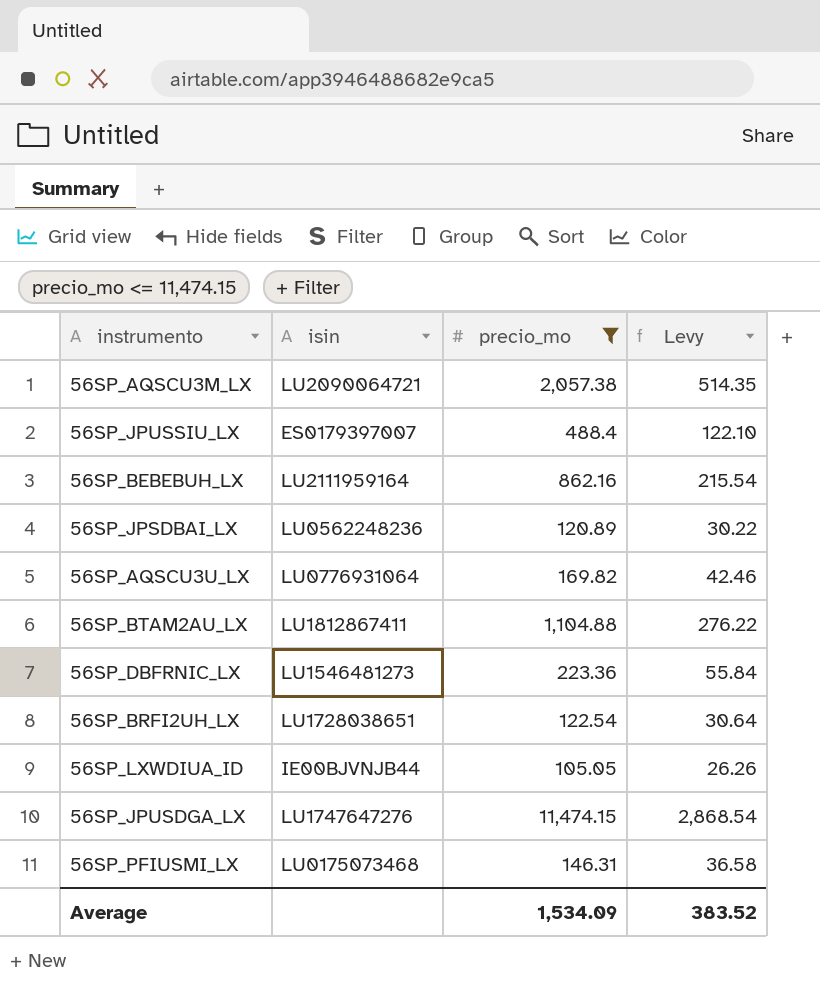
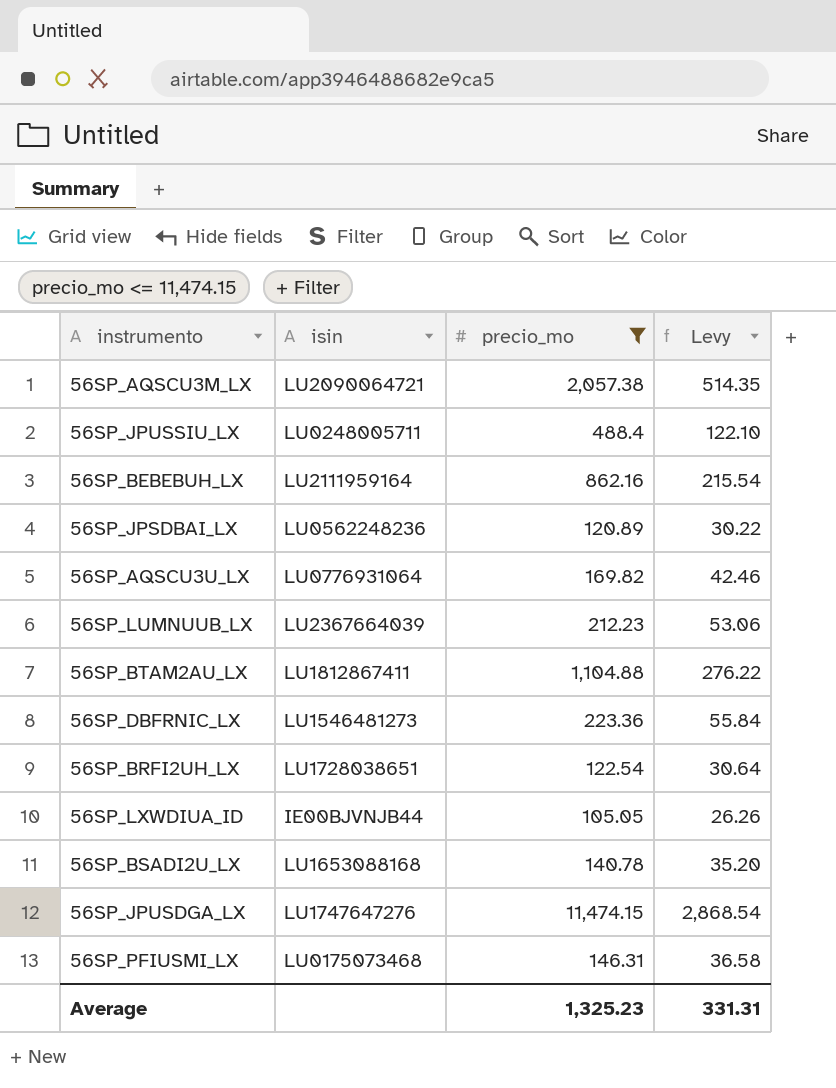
56SP_JPUSSIU_LX | isin: ES0179397007 -> LU0248005711
row 56SP_LUMNUUB_LX: none -> LU2367664039 | 212.23 | 53.06
row 56SP_BSADI2U_LX: none -> LU1653088168 | 140.78 | 35.20
Average | precio_mo: 1,534.09 -> 1,325.23
Average | Levy: 383.52 -> 331.31

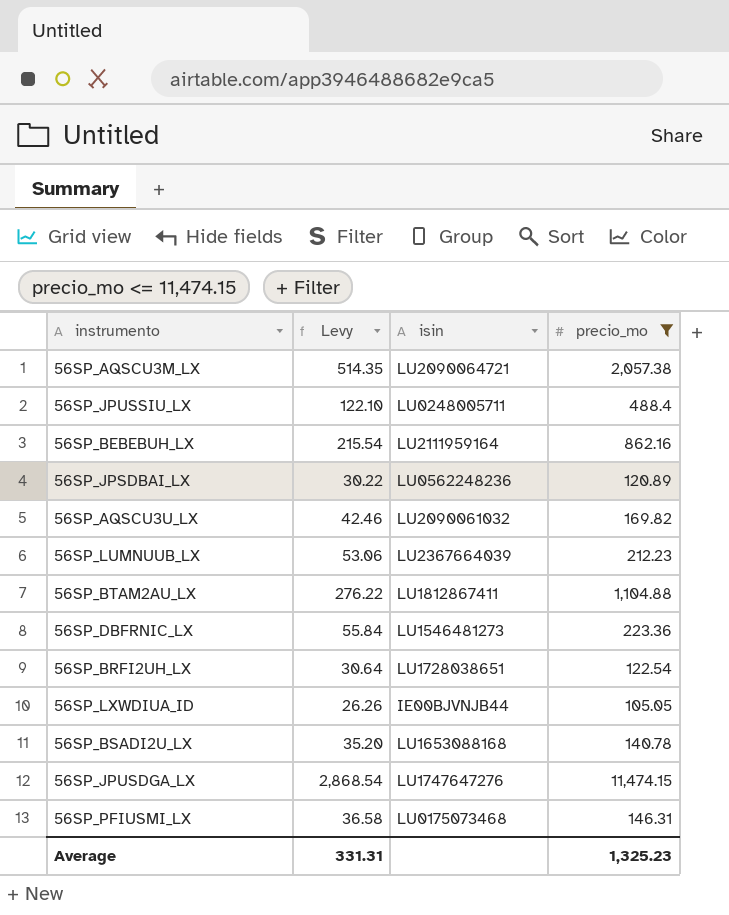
column Levy | position: 4 -> 2
56SP_AQSCU3U_LX | isin: LU0776931064 -> LU2090061032

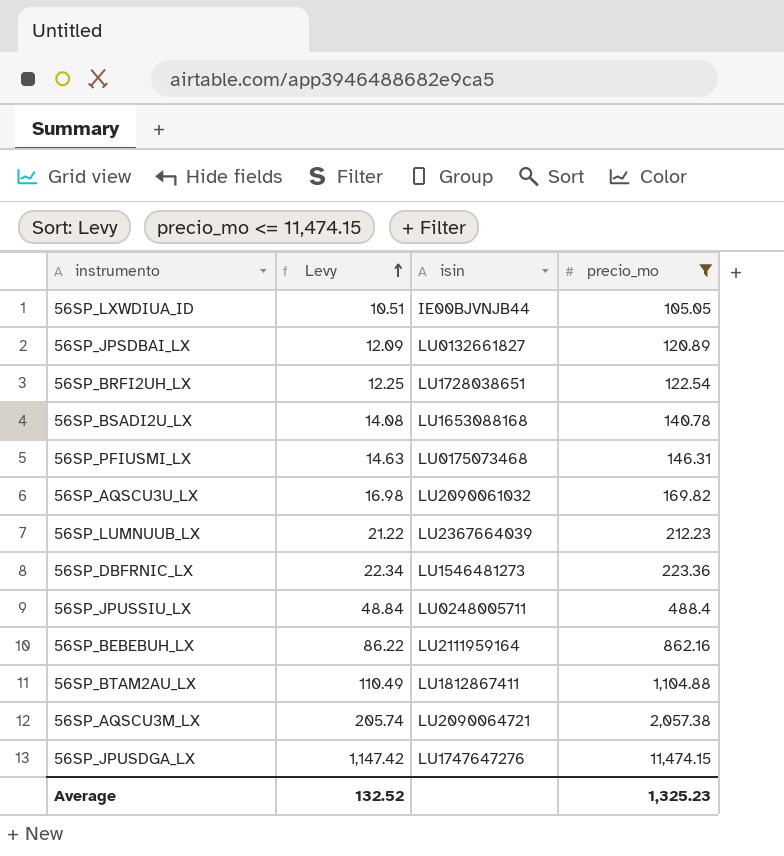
row order: none -> Levy ascending
column Levy | formula: [precio_mo] * 0.25 -> [precio_mo] * 0.1
56SP_JPSDBAI_LX | isin: LU0562248236 -> LU0132661827
Average | Levy: 331.31 -> 132.52

